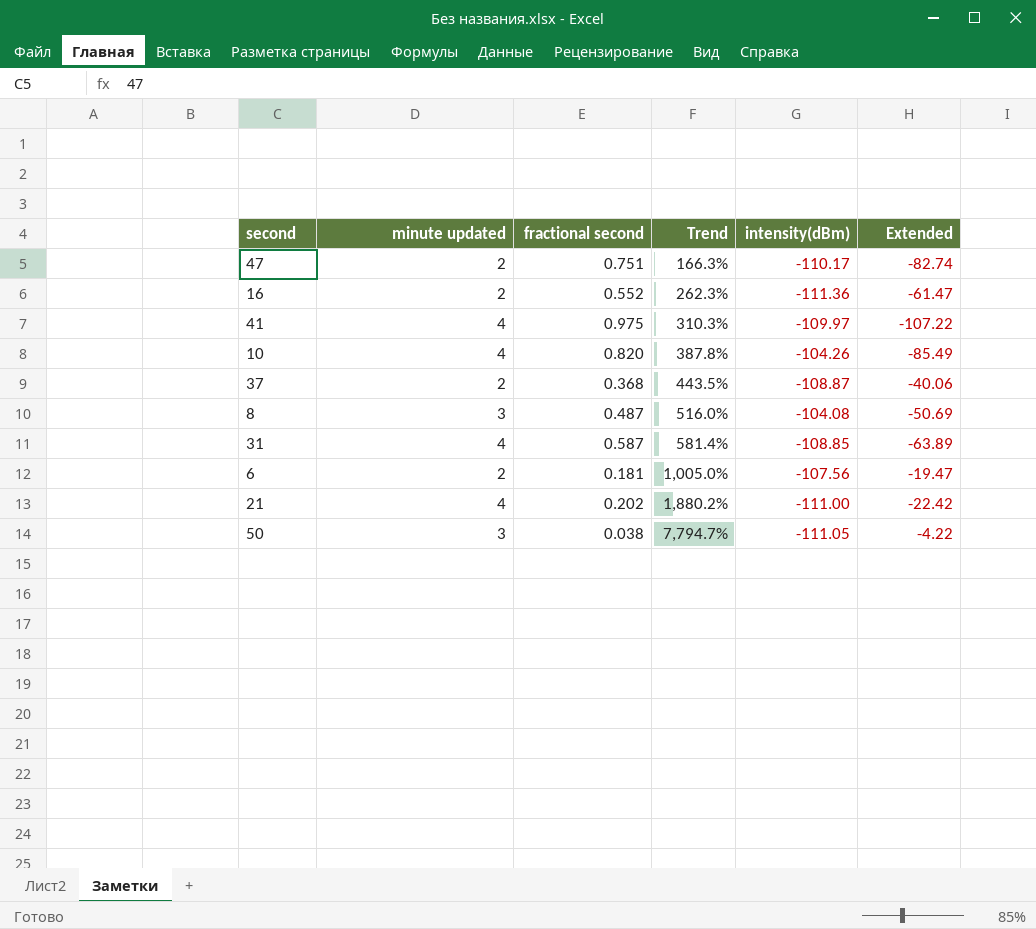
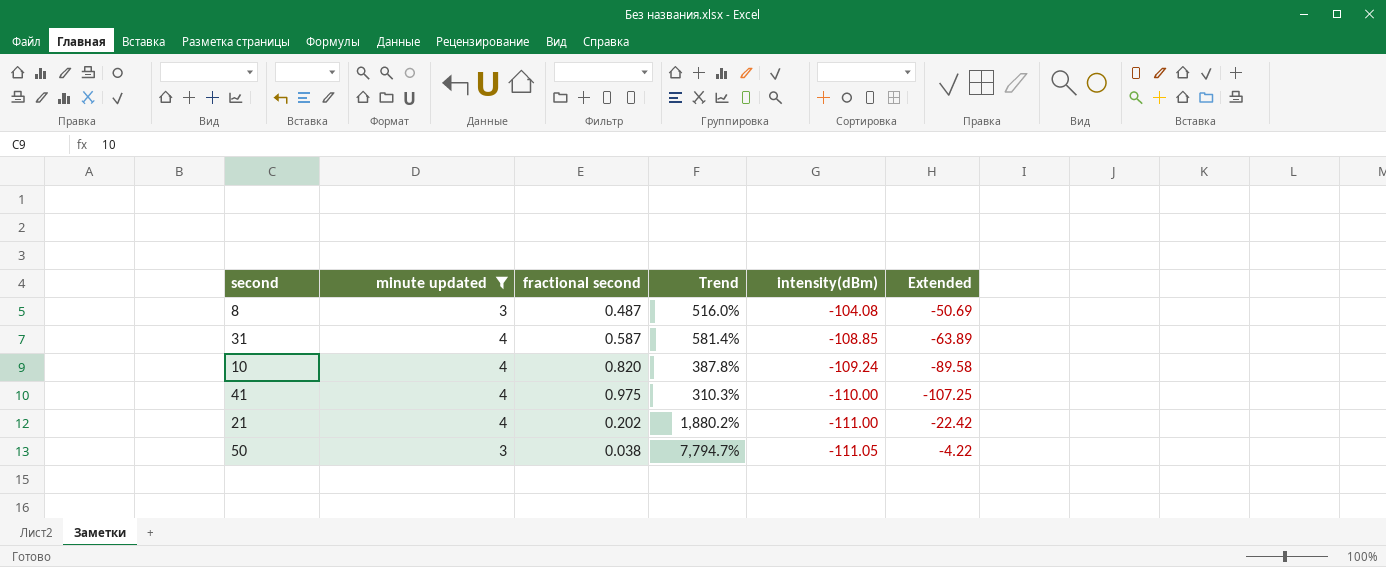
filter: none -> minute updated != 2
row order: Trend ascending -> intensity(dBm) descending
10 | intensity(dBm): -104.26 -> -109.24
10 | Extended: -85.49 -> -89.58
41 | intensity(dBm): -109.97 -> -110.00
41 | Extended: -107.22 -> -107.25

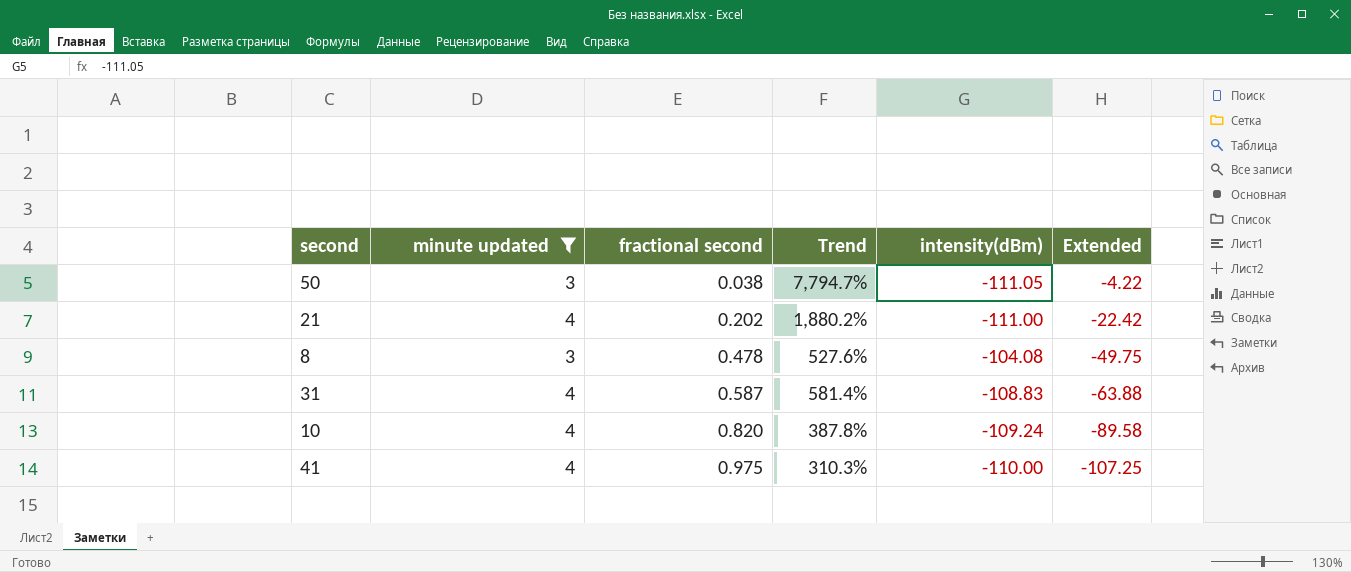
row order: intensity(dBm) descending -> fractional second ascending
8 | fractional second: 0.487 -> 0.478
8 | Trend: 516.0% -> 527.6%
8 | Extended: -50.69 -> -49.75
31 | intensity(dBm): -108.85 -> -108.83
31 | Extended: -63.89 -> -63.88

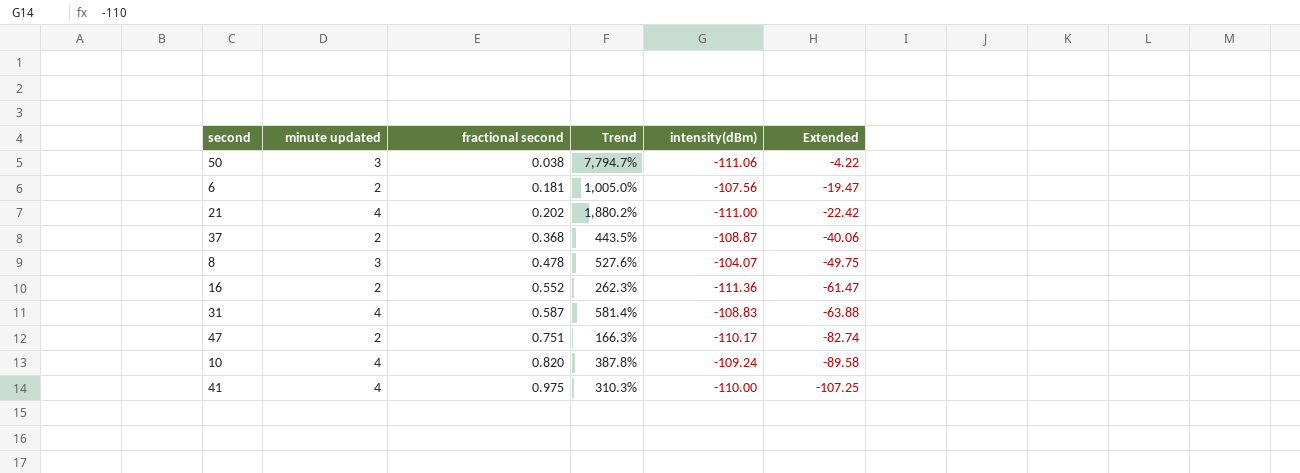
filter: minute updated != 2 -> none
50 | intensity(dBm): -111.05 -> -111.06
8 | intensity(dBm): -104.08 -> -104.07

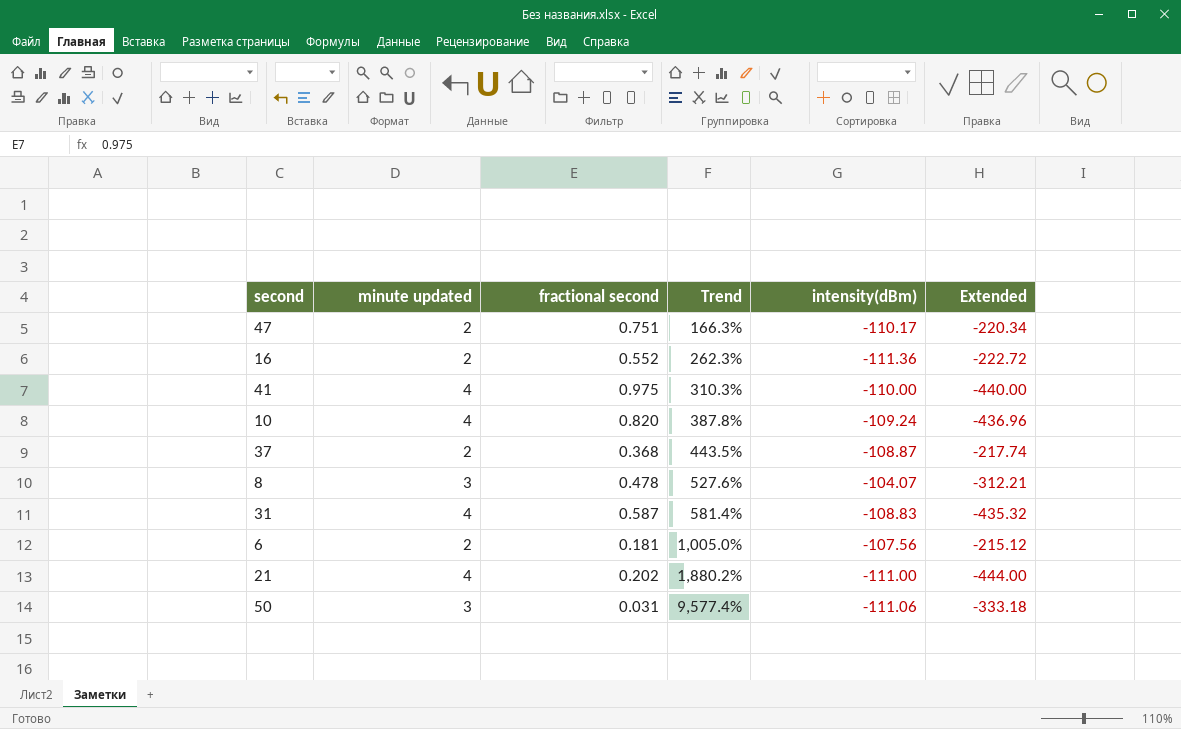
row order: fractional second ascending -> Trend ascending
column Extended | formula: [fractional second] * [intensity(dBm)] -> [minute updated] * [intensity(dBm)]
50 | fractional second: 0.038 -> 0.031
50 | Trend: 7,794.7% -> 9,577.4%

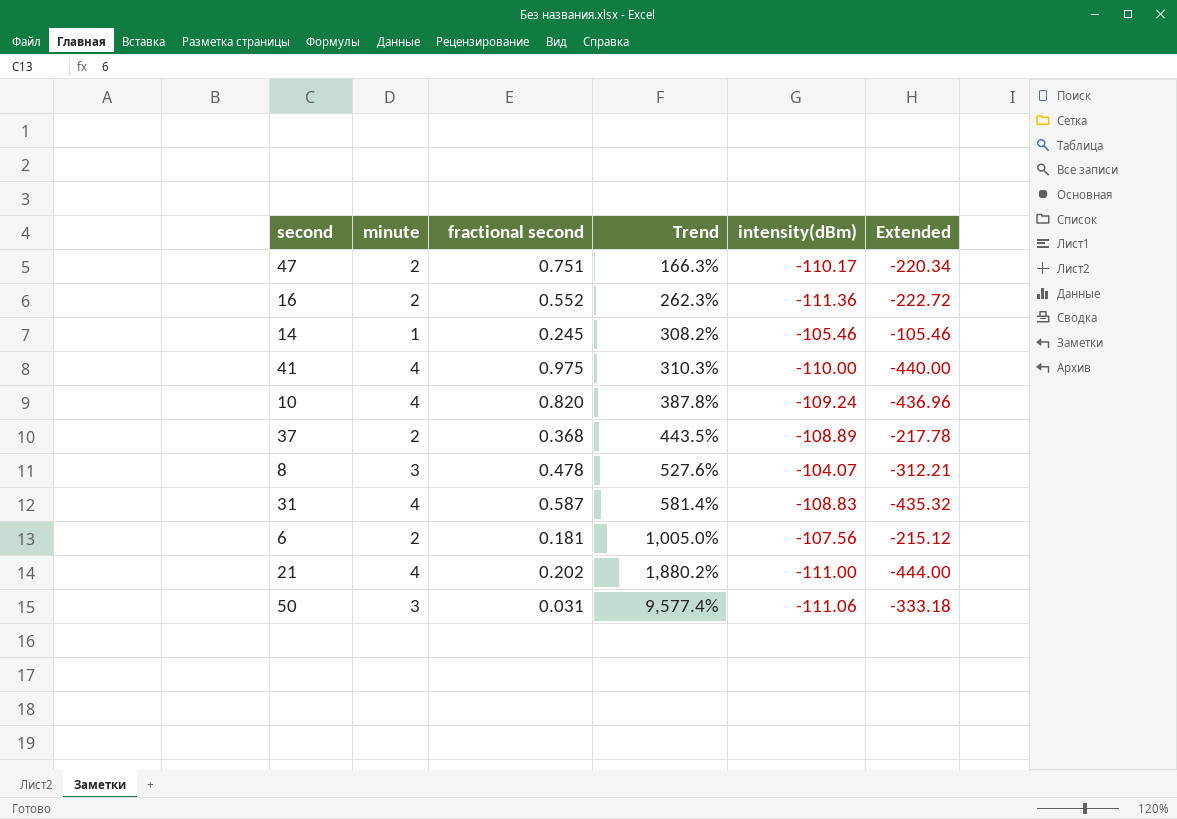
column name: minute updated -> minute
row 14: none -> 1 | 0.245 | 308.2% | -105.46 | -105.46
37 | intensity(dBm): -108.87 -> -108.89
37 | Extended: -217.74 -> -217.78

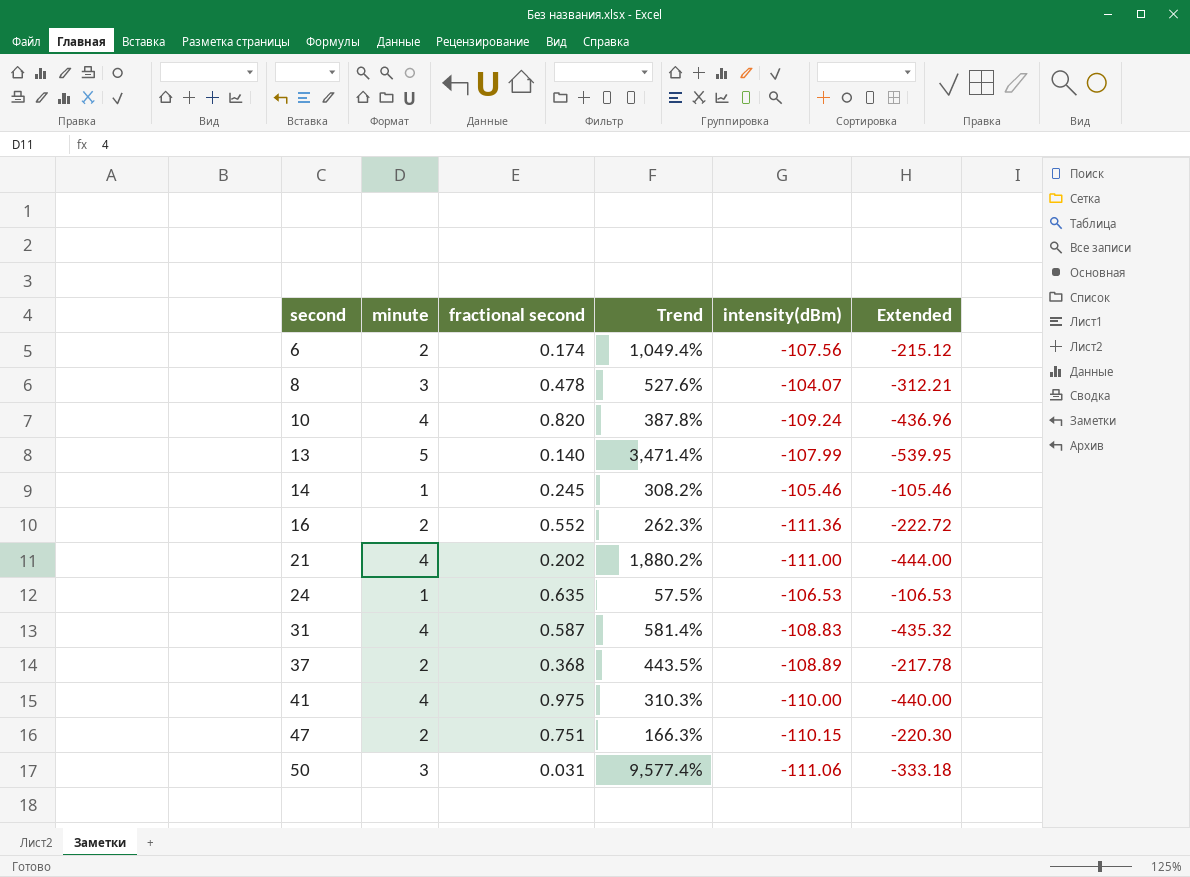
row order: Trend ascending -> second ascending
6 | fractional second: 0.181 -> 0.174
6 | Trend: 1,005.0% -> 1,049.4%
row 13: none -> 5 | 0.140 | 3,471.4% | -107.99 | -539.95
row 24: none -> 1 | 0.635 | 57.5% | -106.53 | -106.53
47 | intensity(dBm): -110.17 -> -110.15
47 | Extended: -220.34 -> -220.30

